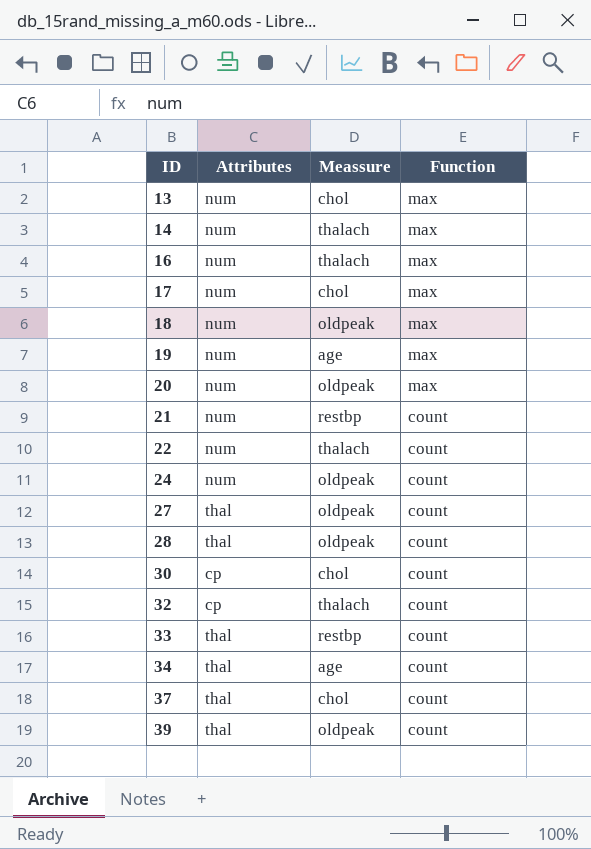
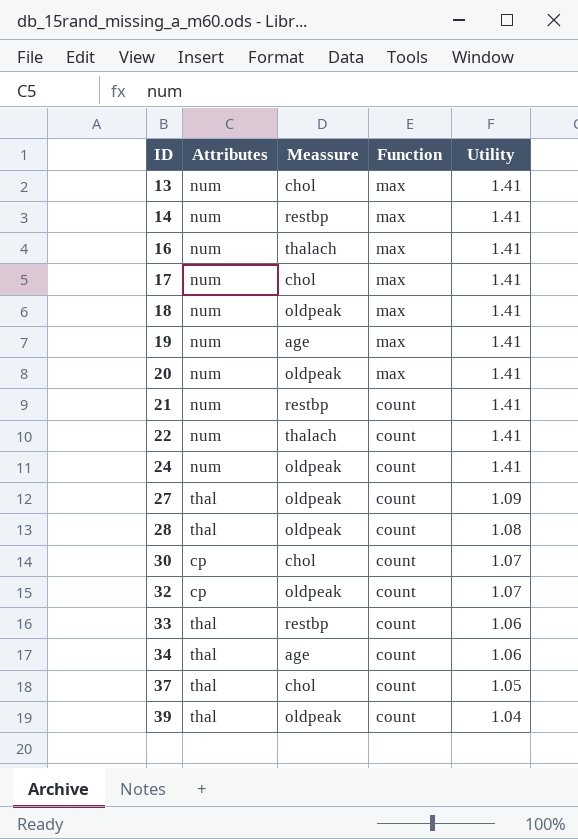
column Utility | position: none -> 5
14 | Meassure: thalach -> restbp
32 | Meassure: thalach -> oldpeak

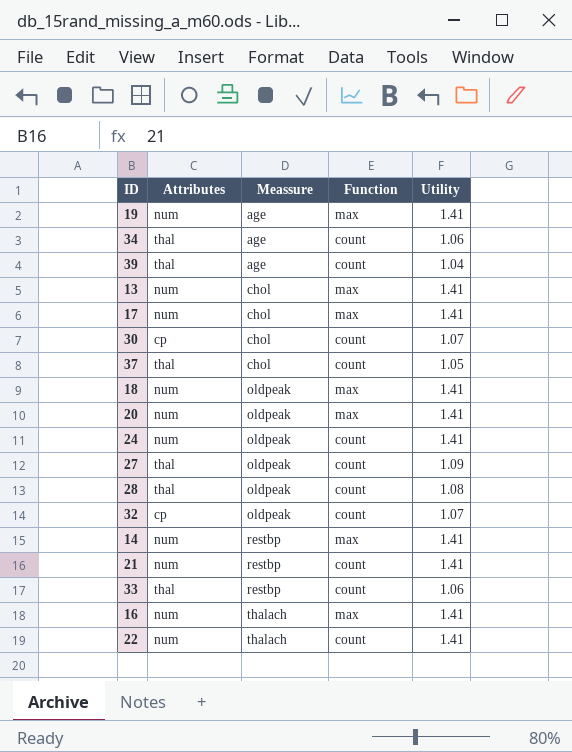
row order: ID ascending -> Meassure ascending
39 | Meassure: oldpeak -> age

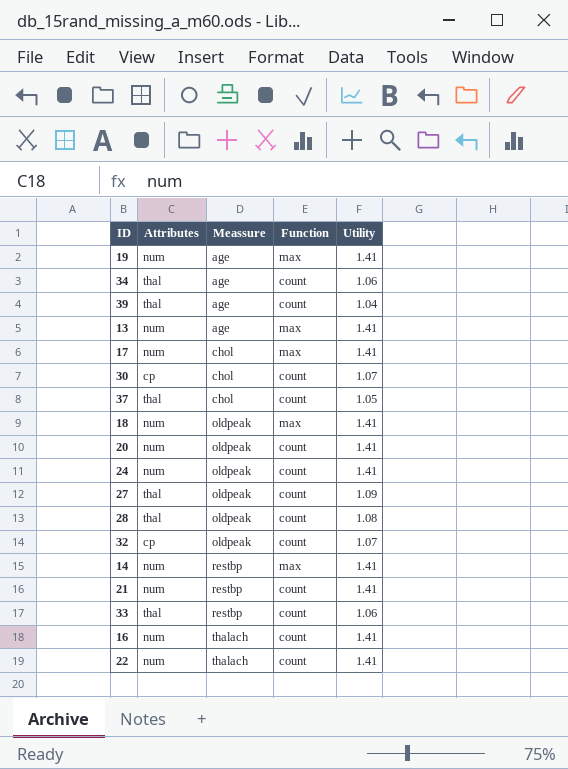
13 | Meassure: chol -> age
20 | Function: max -> count
16 | Function: max -> count

